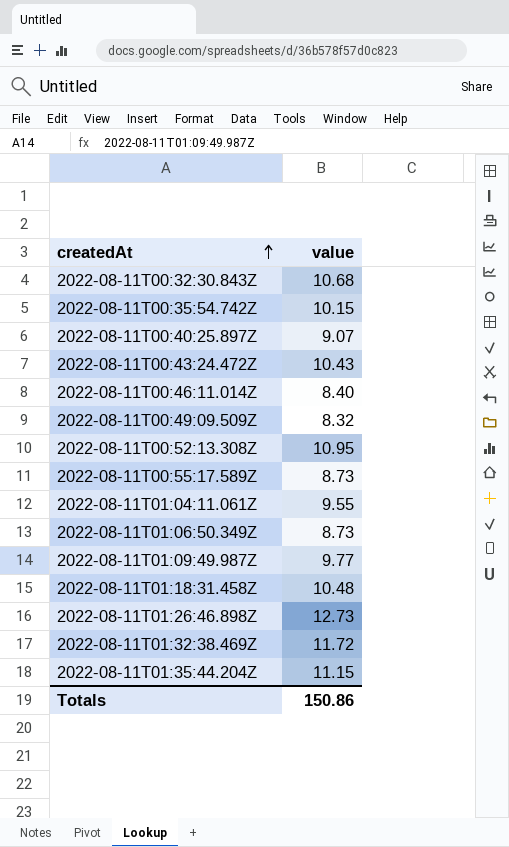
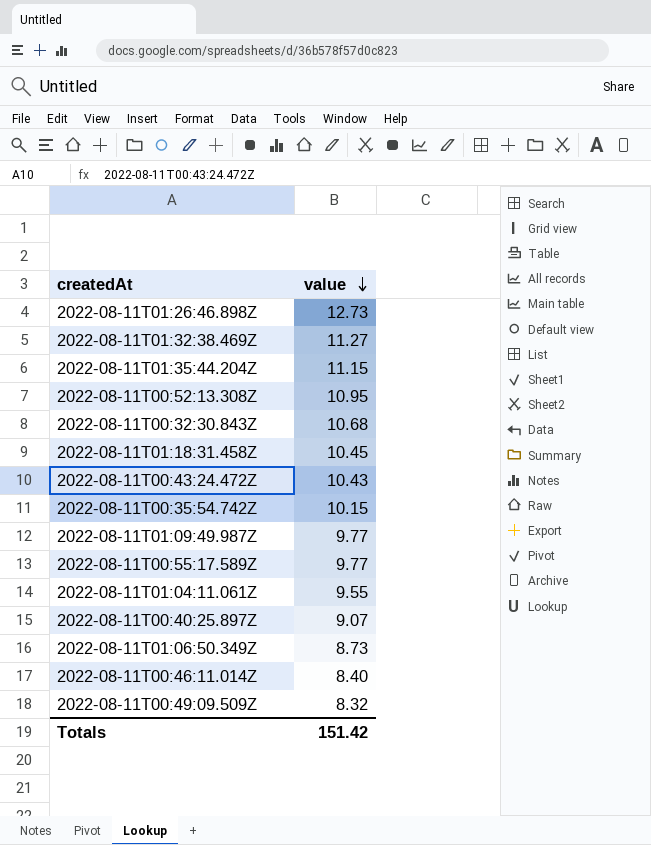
row order: createdAt ascending -> value descending
2022-08-11T01:32:38.469Z | value: 11.72 -> 11.27
2022-08-11T01:18:31.458Z | value: 10.48 -> 10.45
2022-08-11T00:55:17.589Z | value: 8.73 -> 9.77
Totals | value: 150.86 -> 151.42

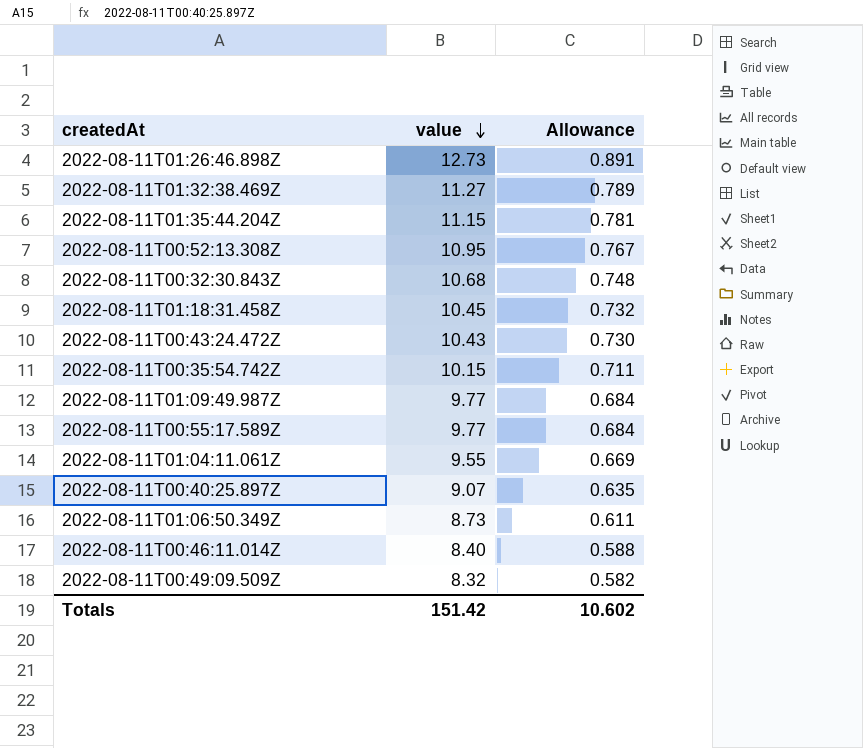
column Allowance | formula: none -> [value] * 0.07

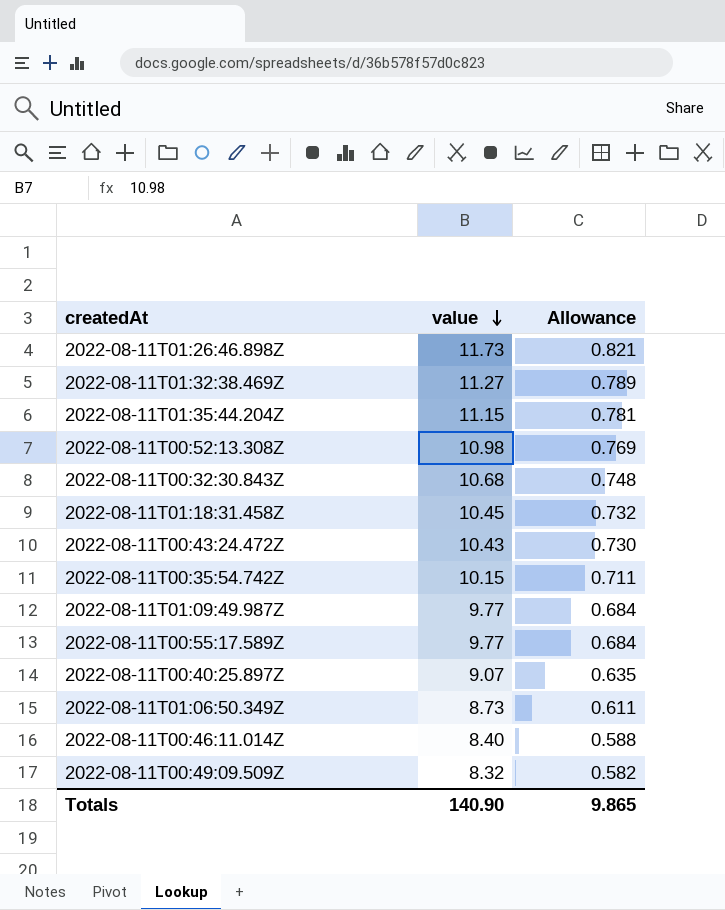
row 2022-08-11T01:04:11.061Z: 9.55 | 0.669 -> none
2022-08-11T01:26:46.898Z | value: 12.73 -> 11.73
2022-08-11T01:26:46.898Z | Allowance: 0.891 -> 0.821
2022-08-11T00:52:13.308Z | value: 10.95 -> 10.98
2022-08-11T00:52:13.308Z | Allowance: 0.767 -> 0.769
Totals | value: 151.42 -> 140.90
Totals | Allowance: 10.602 -> 9.865

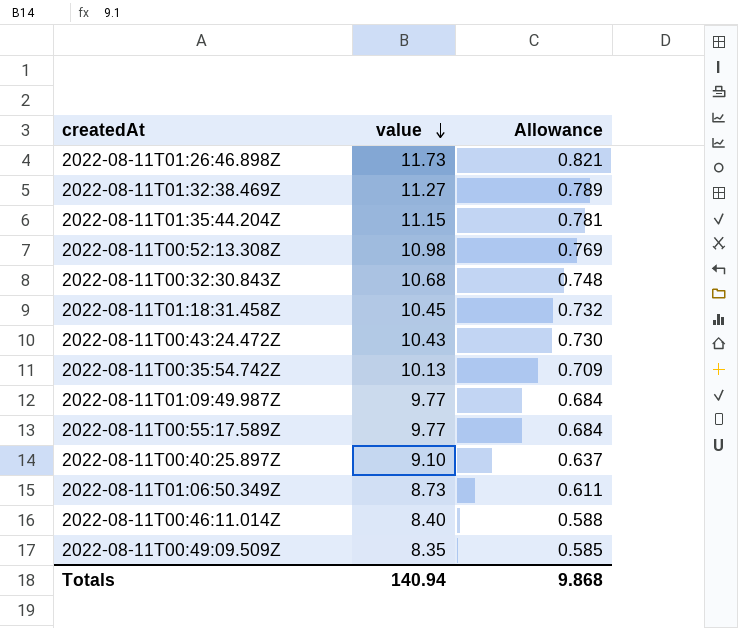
2022-08-11T00:35:54.742Z | value: 10.15 -> 10.13
2022-08-11T00:35:54.742Z | Allowance: 0.711 -> 0.709
2022-08-11T00:40:25.897Z | value: 9.07 -> 9.10
2022-08-11T00:40:25.897Z | Allowance: 0.635 -> 0.637
2022-08-11T00:49:09.509Z | value: 8.32 -> 8.35
2022-08-11T00:49:09.509Z | Allowance: 0.582 -> 0.585
Totals | value: 140.90 -> 140.94
Totals | Allowance: 9.865 -> 9.868

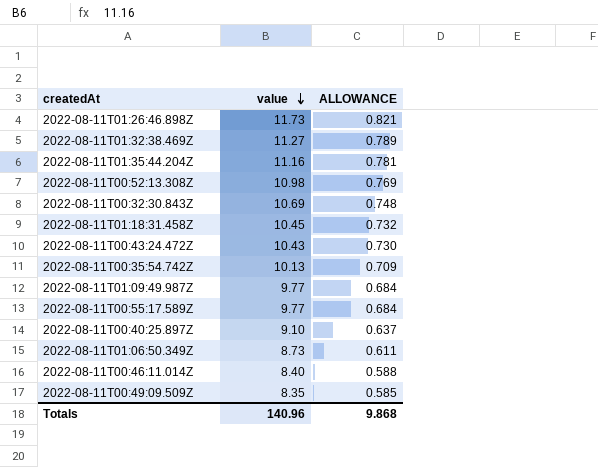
column name: Allowance -> ALLOWANCE
2022-08-11T01:35:44.204Z | value: 11.15 -> 11.16
2022-08-11T00:32:30.843Z | value: 10.68 -> 10.69
Totals | value: 140.94 -> 140.96

